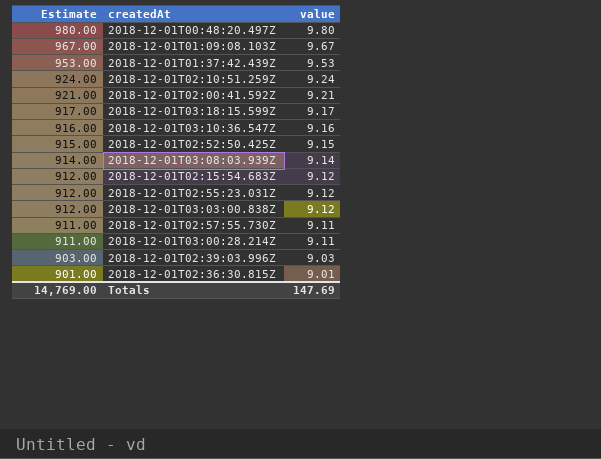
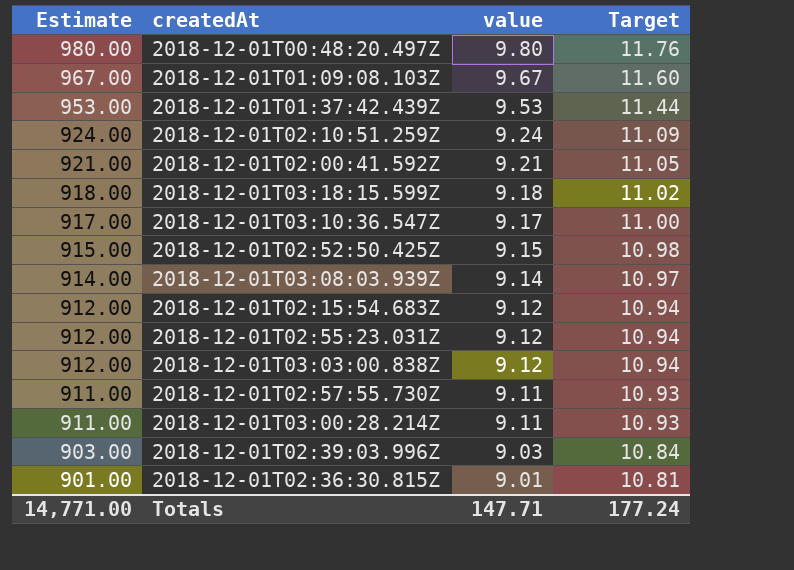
column Target | formula: none -> [value] * 1.2
2018-12-01T03:18:15.599Z | Estimate: 917.00 -> 918.00
2018-12-01T03:18:15.599Z | value: 9.17 -> 9.18
2018-12-01T03:10:36.547Z | Estimate: 916.00 -> 917.00
2018-12-01T03:10:36.547Z | value: 9.16 -> 9.17
Totals | Estimate: 14,769.00 -> 14,771.00
Totals | value: 147.69 -> 147.71

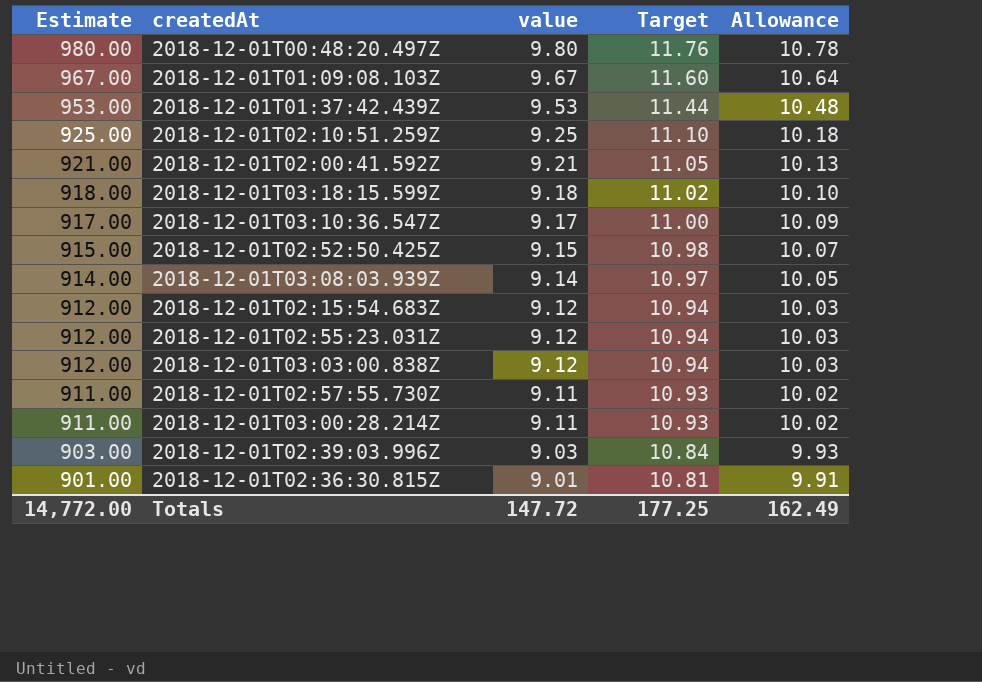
column Allowance | formula: none -> [value] * 1.1
2018-12-01T02:10:51.259Z | Estimate: 924.00 -> 925.00
2018-12-01T02:10:51.259Z | value: 9.24 -> 9.25
2018-12-01T02:10:51.259Z | Target: 11.09 -> 11.10
Totals | Estimate: 14,771.00 -> 14,772.00
Totals | value: 147.71 -> 147.72
Totals | Target: 177.24 -> 177.25

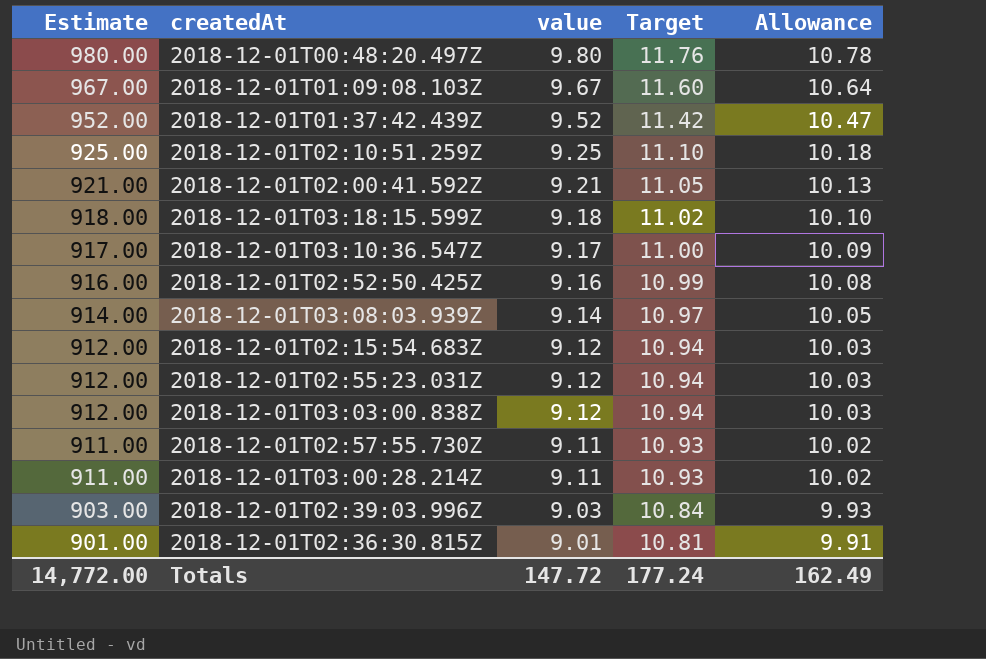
2018-12-01T01:37:42.439Z | Estimate: 953.00 -> 952.00
2018-12-01T01:37:42.439Z | value: 9.53 -> 9.52
2018-12-01T01:37:42.439Z | Target: 11.44 -> 11.42
2018-12-01T01:37:42.439Z | Allowance: 10.48 -> 10.47
2018-12-01T02:52:50.425Z | Estimate: 915.00 -> 916.00
2018-12-01T02:52:50.425Z | value: 9.15 -> 9.16
2018-12-01T02:52:50.425Z | Target: 10.98 -> 10.99
2018-12-01T02:52:50.425Z | Allowance: 10.07 -> 10.08
Totals | Target: 177.25 -> 177.24

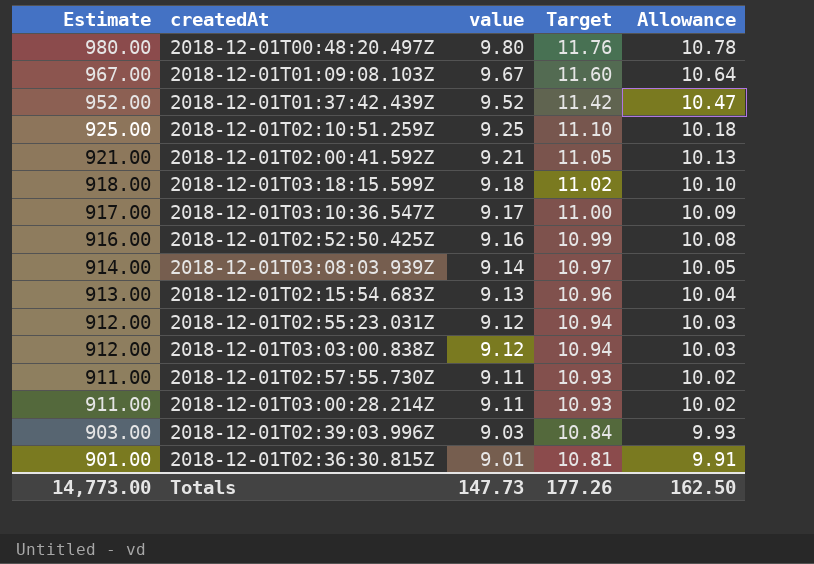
2018-12-01T02:15:54.683Z | Estimate: 912.00 -> 913.00
2018-12-01T02:15:54.683Z | value: 9.12 -> 9.13
2018-12-01T02:15:54.683Z | Target: 10.94 -> 10.96
2018-12-01T02:15:54.683Z | Allowance: 10.03 -> 10.04
Totals | Estimate: 14,772.00 -> 14,773.00
Totals | value: 147.72 -> 147.73
Totals | Target: 177.24 -> 177.26
Totals | Allowance: 162.49 -> 162.50

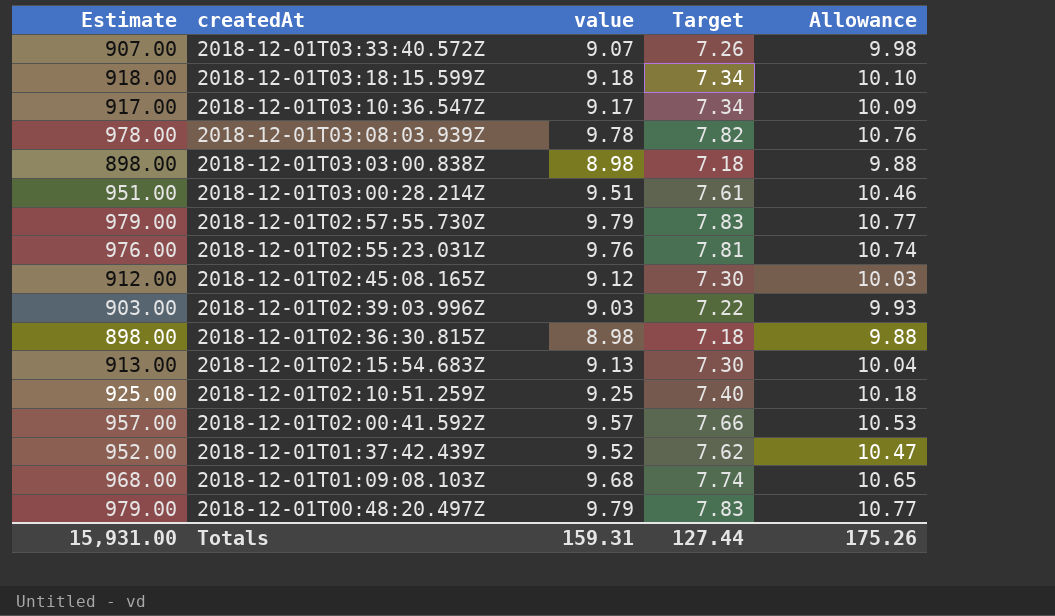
row order: Estimate descending -> createdAt descending
column Target | formula: [value] * 1.2 -> [value] * 0.8
row 2018-12-01T02:52:50.425Z: 916.00 | 9.16 | 10.99 | 10.08 -> none
row 2018-12-01T03:33:40.572Z: none -> 907.00 | 9.07 | 7.26 | 9.98
2018-12-01T03:08:03.939Z | Estimate: 914.00 -> 978.00
2018-12-01T03:08:03.939Z | value: 9.14 -> 9.78
2018-12-01T03:08:03.939Z | Allowance: 10.05 -> 10.76
2018-12-01T03:03:00.838Z | Estimate: 912.00 -> 898.00
2018-12-01T03:03:00.838Z | value: 9.12 -> 8.98
2018-12-01T03:03:00.838Z | Allowance: 10.03 -> 9.88
2018-12-01T03:00:28.214Z | Estimate: 911.00 -> 951.00
2018-12-01T03:00:28.214Z | value: 9.11 -> 9.51
2018-12-01T03:00:28.214Z | Allowance: 10.02 -> 10.46
2018-12-01T02:57:55.730Z | Estimate: 911.00 -> 979.00
2018-12-01T02:57:55.730Z | value: 9.11 -> 9.79
2018-12-01T02:57:55.730Z | Allowance: 10.02 -> 10.77
2018-12-01T02:55:23.031Z | Estimate: 912.00 -> 976.00
2018-12-01T02:55:23.031Z | value: 9.12 -> 9.76
2018-12-01T02:55:23.031Z | Allowance: 10.03 -> 10.74
row 2018-12-01T02:45:08.165Z: none -> 912.00 | 9.12 | 7.30 | 10.03
2018-12-01T02:36:30.815Z | Estimate: 901.00 -> 898.00
2018-12-01T02:36:30.815Z | value: 9.01 -> 8.98
2018-12-01T02:36:30.815Z | Allowance: 9.91 -> 9.88
2018-12-01T02:00:41.592Z | Estimate: 921.00 -> 957.00
2018-12-01T02:00:41.592Z | value: 9.21 -> 9.57
2018-12-01T02:00:41.592Z | Allowance: 10.13 -> 10.53
2018-12-01T01:09:08.103Z | Estimate: 967.00 -> 968.00
2018-12-01T01:09:08.103Z | value: 9.67 -> 9.68
2018-12-01T01:09:08.103Z | Allowance: 10.64 -> 10.65
2018-12-01T00:48:20.497Z | Estimate: 980.00 -> 979.00
2018-12-01T00:48:20.497Z | value: 9.80 -> 9.79
2018-12-01T00:48:20.497Z | Allowance: 10.78 -> 10.77
Totals | Estimate: 14,773.00 -> 15,931.00
Totals | value: 147.73 -> 159.31
Totals | Target: 177.26 -> 127.44
Totals | Allowance: 162.50 -> 175.26

